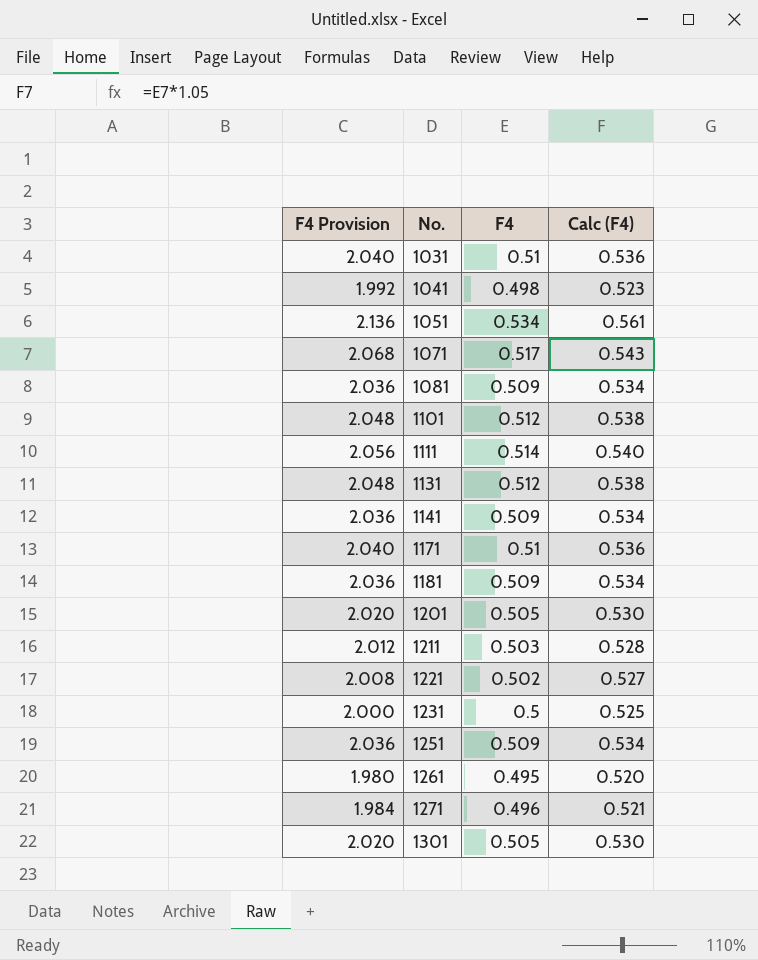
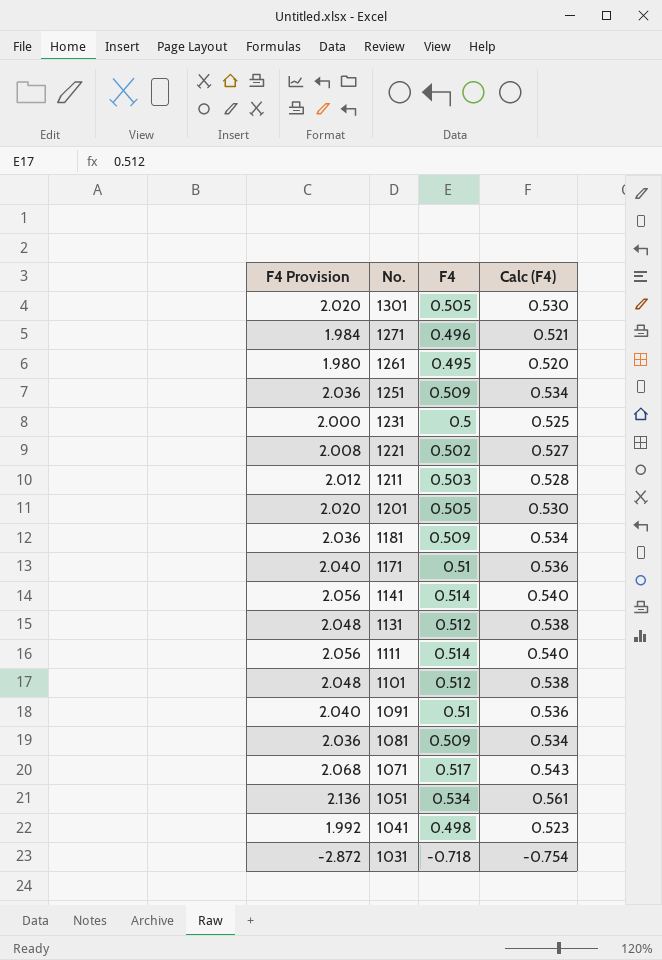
row order: No. ascending -> No. descending
1141 | F4 Provision: 2.036 -> 2.056
1141 | F4: 0.509 -> 0.514
1141 | Calc (F4): 0.534 -> 0.540
row 1091: none -> 2.040 | 0.51 | 0.536
1031 | F4 Provision: 2.040 -> -2.872
1031 | F4: 0.51 -> -0.718
1031 | Calc (F4): 0.536 -> -0.754

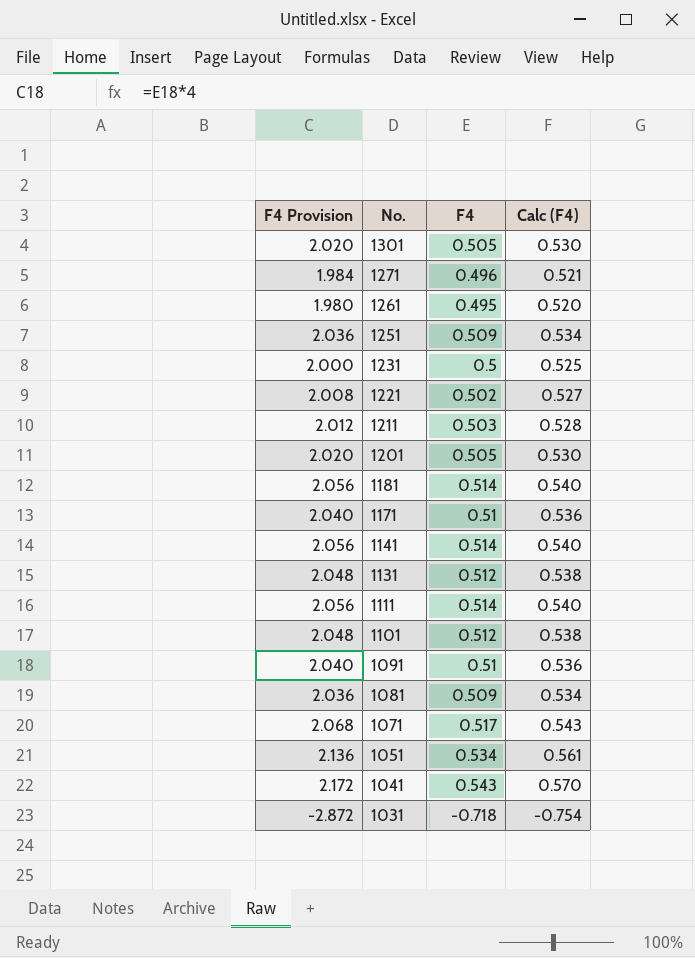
1181 | F4 Provision: 2.036 -> 2.056
1181 | F4: 0.509 -> 0.514
1181 | Calc (F4): 0.534 -> 0.540
1041 | F4 Provision: 1.992 -> 2.172
1041 | F4: 0.498 -> 0.543
1041 | Calc (F4): 0.523 -> 0.570

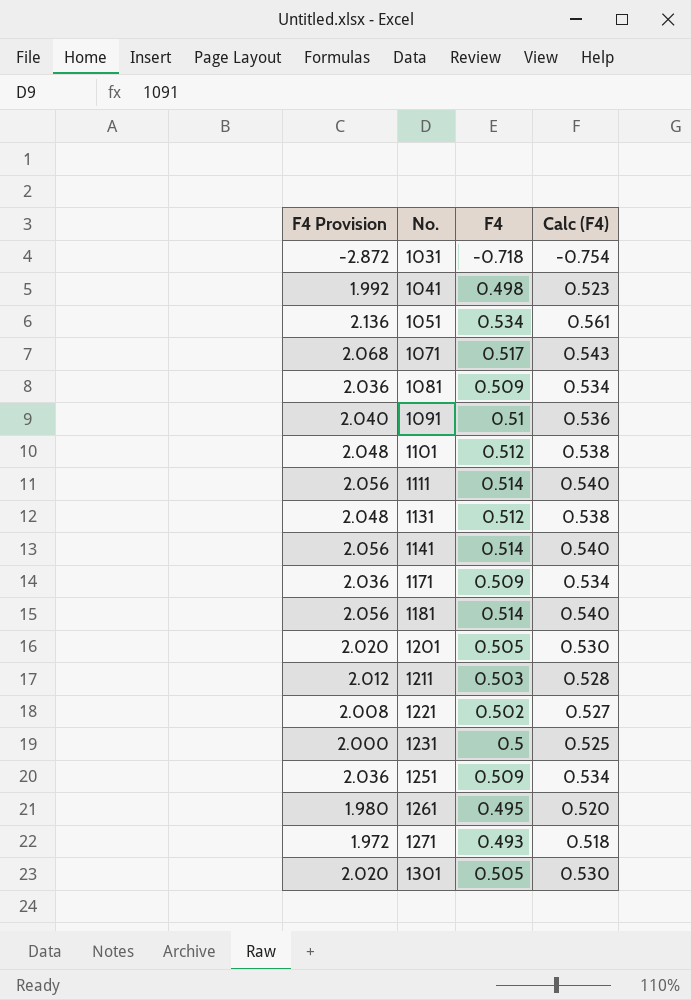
row order: No. descending -> No. ascending
1041 | F4 Provision: 2.172 -> 1.992
1041 | F4: 0.543 -> 0.498
1041 | Calc (F4): 0.570 -> 0.523
1171 | F4 Provision: 2.040 -> 2.036
1171 | F4: 0.51 -> 0.509
1171 | Calc (F4): 0.536 -> 0.534
1271 | F4 Provision: 1.984 -> 1.972
1271 | F4: 0.496 -> 0.493
1271 | Calc (F4): 0.521 -> 0.518

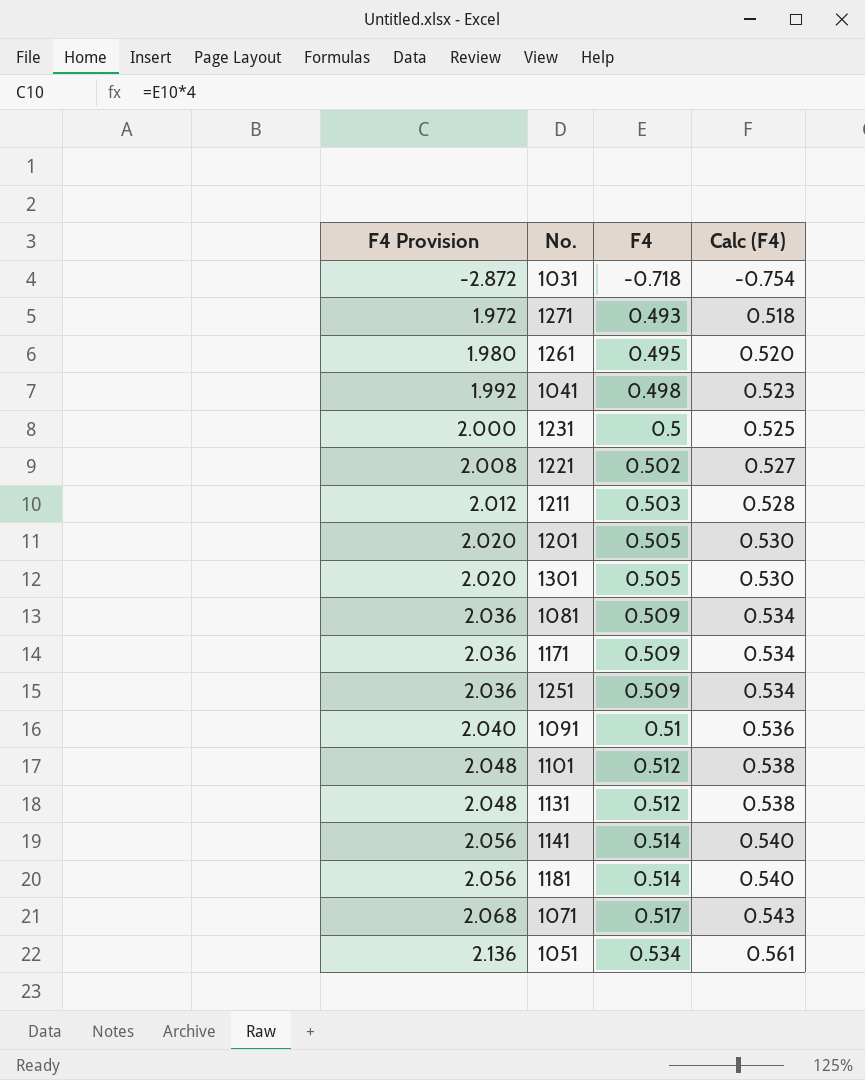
row order: No. ascending -> F4 Provision ascending
row 1111: 2.056 | 0.514 | 0.540 -> none

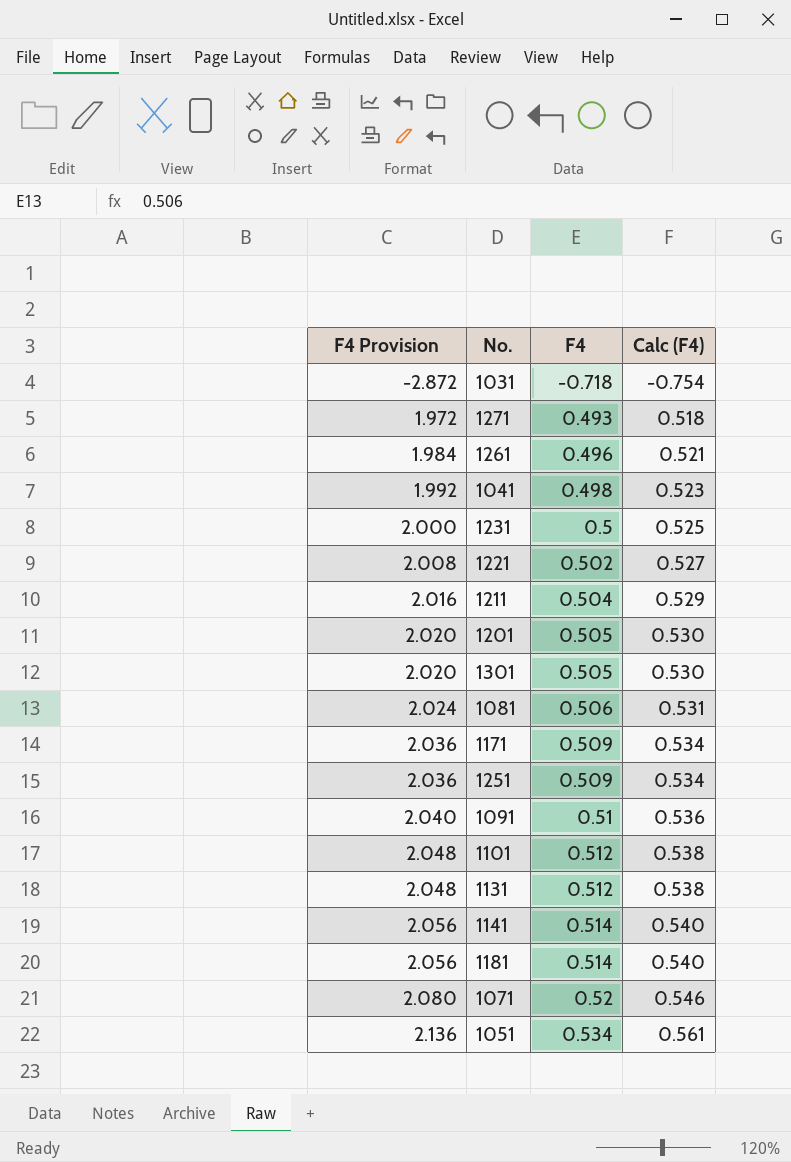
1261 | F4 Provision: 1.980 -> 1.984
1261 | F4: 0.495 -> 0.496
1261 | Calc (F4): 0.520 -> 0.521
1211 | F4 Provision: 2.012 -> 2.016
1211 | F4: 0.503 -> 0.504
1211 | Calc (F4): 0.528 -> 0.529
1081 | F4 Provision: 2.036 -> 2.024
1081 | F4: 0.509 -> 0.506
1081 | Calc (F4): 0.534 -> 0.531
1071 | F4 Provision: 2.068 -> 2.080
1071 | F4: 0.517 -> 0.52
1071 | Calc (F4): 0.543 -> 0.546

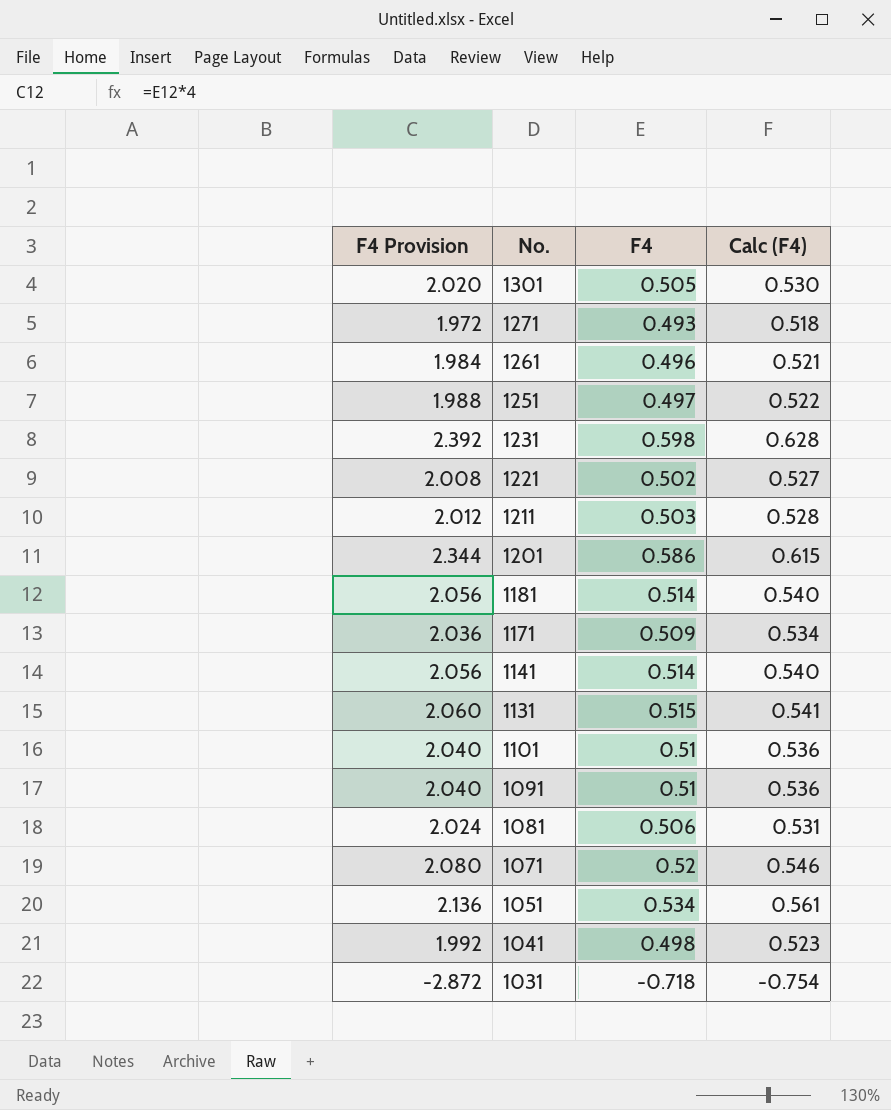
row order: F4 Provision ascending -> No. descending
1251 | F4 Provision: 2.036 -> 1.988
1251 | F4: 0.509 -> 0.497
1251 | Calc (F4): 0.534 -> 0.522
1231 | F4 Provision: 2.000 -> 2.392
1231 | F4: 0.5 -> 0.598
1231 | Calc (F4): 0.525 -> 0.628
1211 | F4 Provision: 2.016 -> 2.012
1211 | F4: 0.504 -> 0.503
1211 | Calc (F4): 0.529 -> 0.528
1201 | F4 Provision: 2.020 -> 2.344
1201 | F4: 0.505 -> 0.586
1201 | Calc (F4): 0.530 -> 0.615
1131 | F4 Provision: 2.048 -> 2.060
1131 | F4: 0.512 -> 0.515
1131 | Calc (F4): 0.538 -> 0.541
1101 | F4 Provision: 2.048 -> 2.040
1101 | F4: 0.512 -> 0.51
1101 | Calc (F4): 0.538 -> 0.536

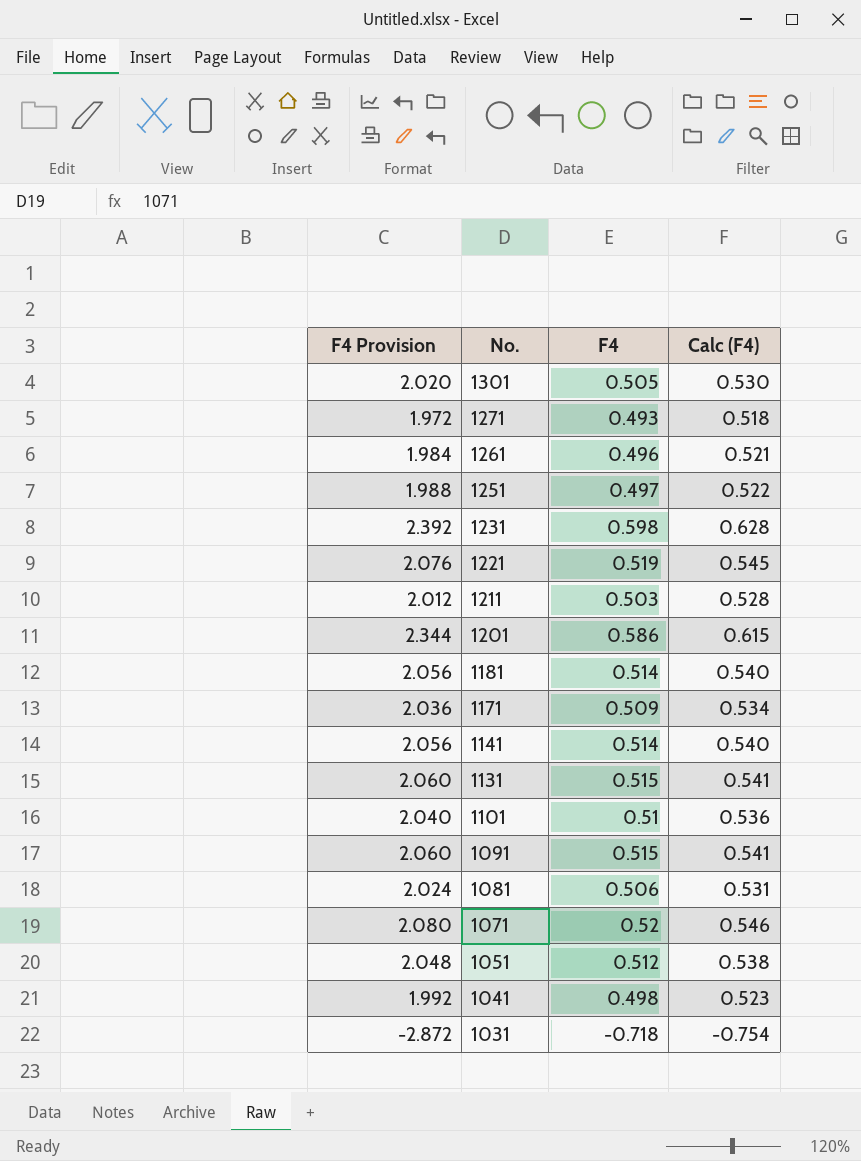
1221 | F4 Provision: 2.008 -> 2.076
1221 | F4: 0.502 -> 0.519
1221 | Calc (F4): 0.527 -> 0.545
1091 | F4 Provision: 2.040 -> 2.060
1091 | F4: 0.51 -> 0.515
1091 | Calc (F4): 0.536 -> 0.541
1051 | F4 Provision: 2.136 -> 2.048
1051 | F4: 0.534 -> 0.512
1051 | Calc (F4): 0.561 -> 0.538

